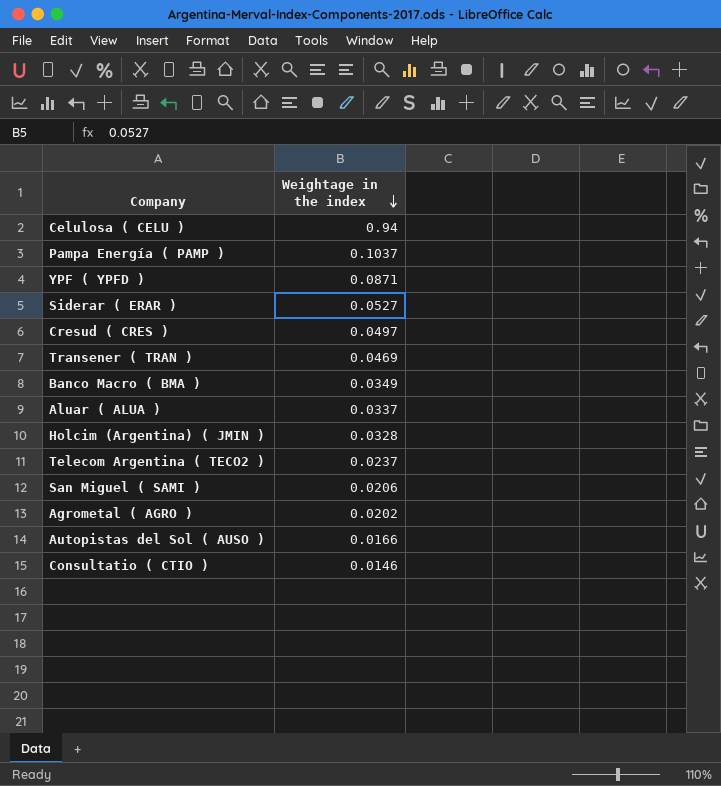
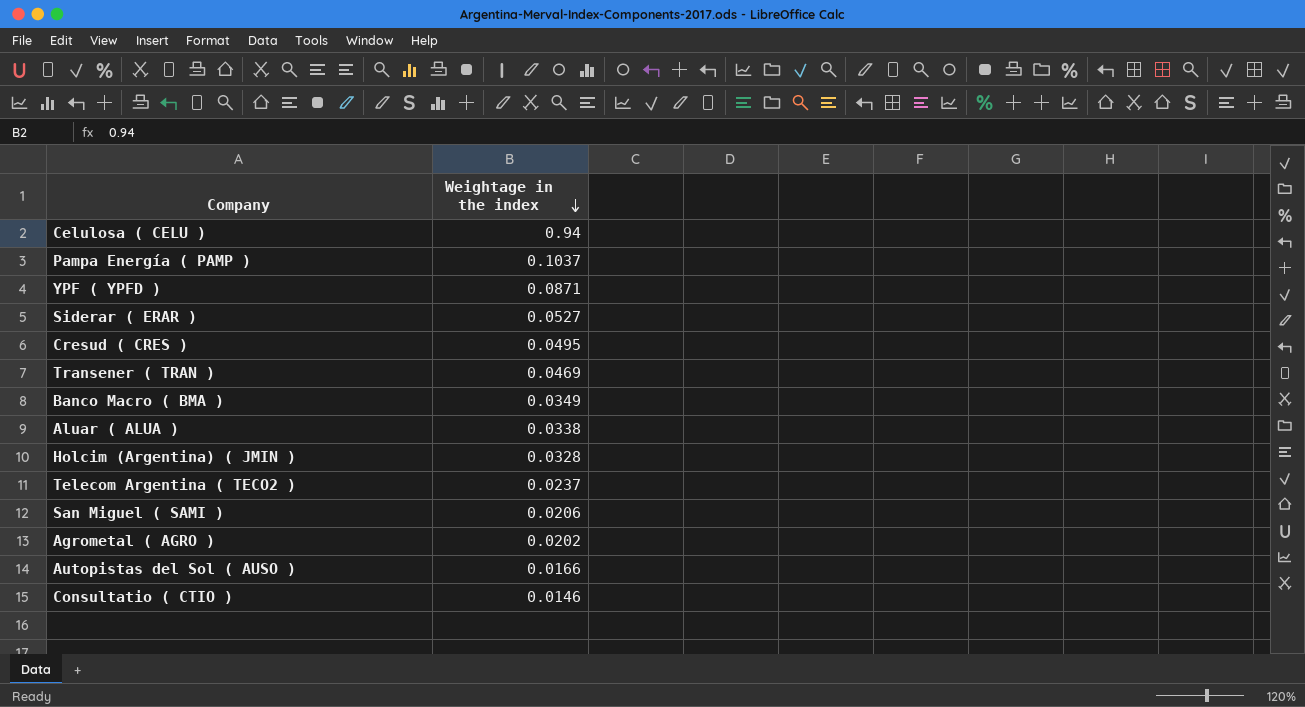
Cresud ( CRES ) | Weightage in the index: 0.0497 -> 0.0495
Aluar ( ALUA ) | Weightage in the index: 0.0337 -> 0.0338

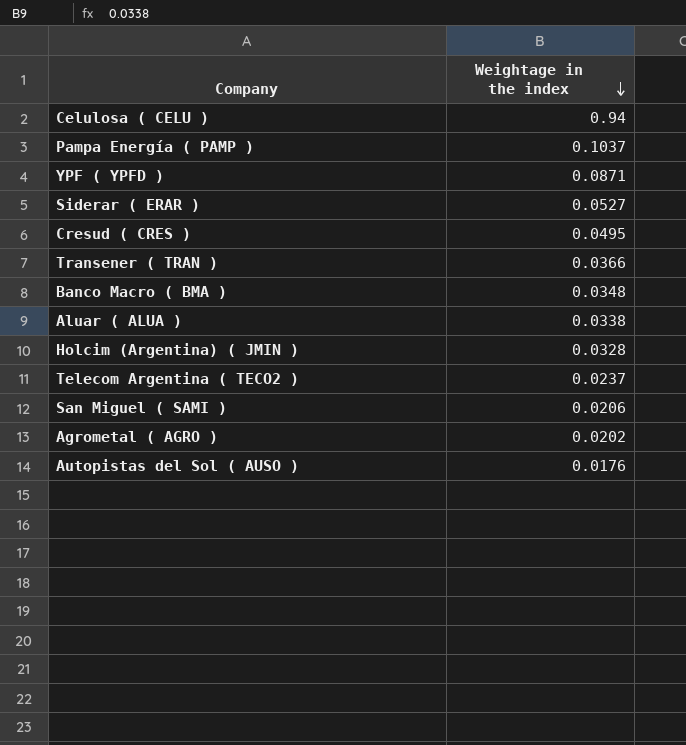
row Consultatio ( CTIO ): 0.0146 -> none
Transener ( TRAN ) | Weightage in the index: 0.0469 -> 0.0366
Banco Macro ( BMA ) | Weightage in the index: 0.0349 -> 0.0348
Autopistas del Sol ( AUSO ) | Weightage in the index: 0.0166 -> 0.0176

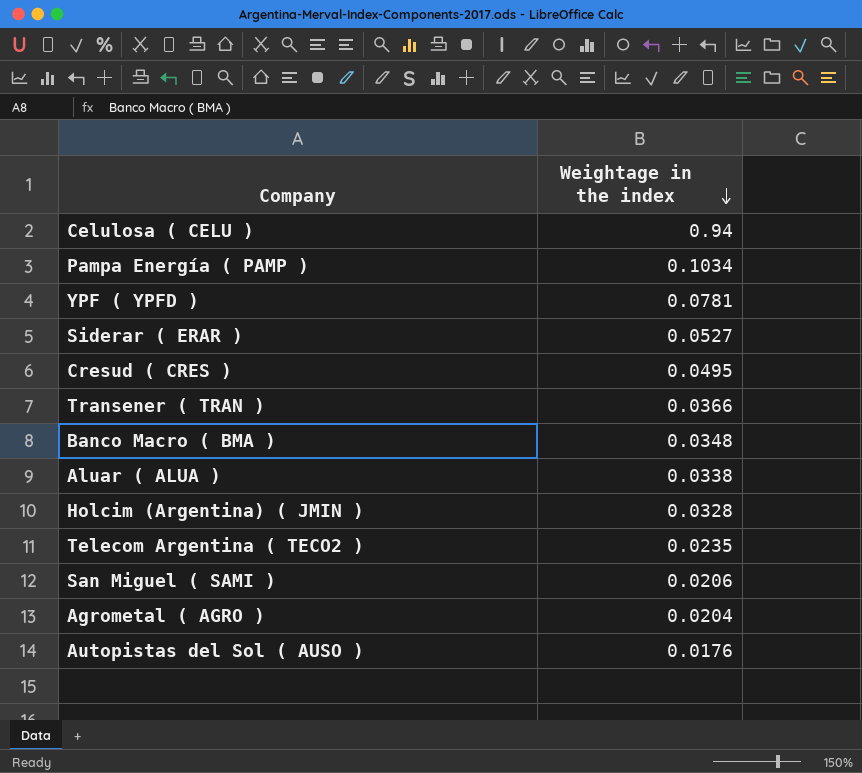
Pampa Energía ( PAMP ) | Weightage in the index: 0.1037 -> 0.1034
YPF ( YPFD ) | Weightage in the index: 0.0871 -> 0.0781
Telecom Argentina ( TECO2 ) | Weightage in the index: 0.0237 -> 0.0235
Agrometal ( AGRO ) | Weightage in the index: 0.0202 -> 0.0204

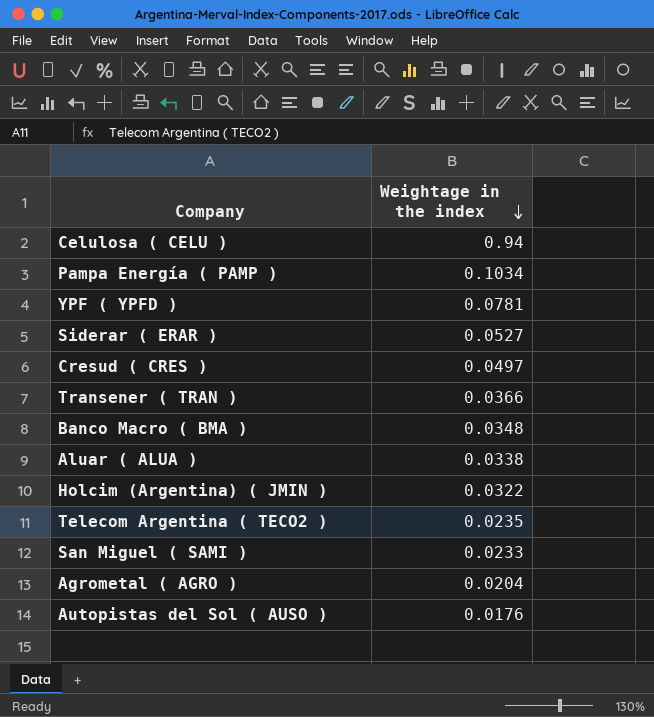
Cresud ( CRES ) | Weightage in the index: 0.0495 -> 0.0497
Holcim (Argentina) ( JMIN ) | Weightage in the index: 0.0328 -> 0.0322
San Miguel ( SAMI ) | Weightage in the index: 0.0206 -> 0.0233

